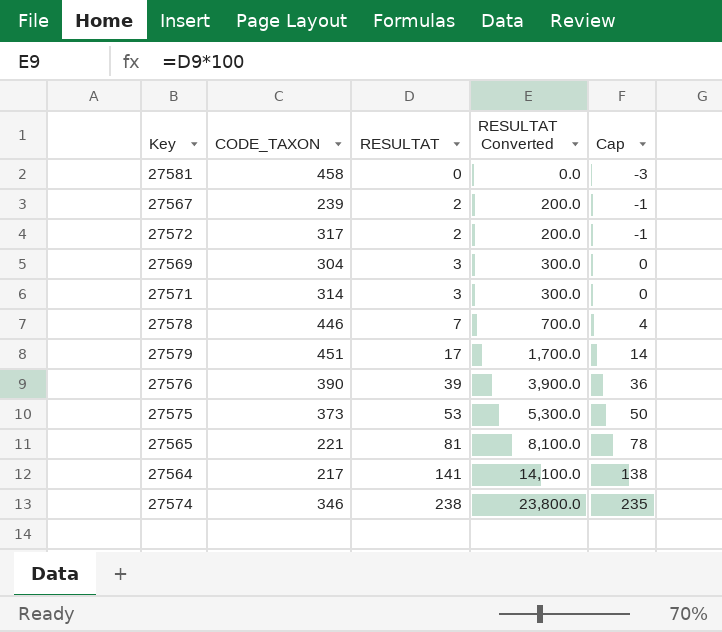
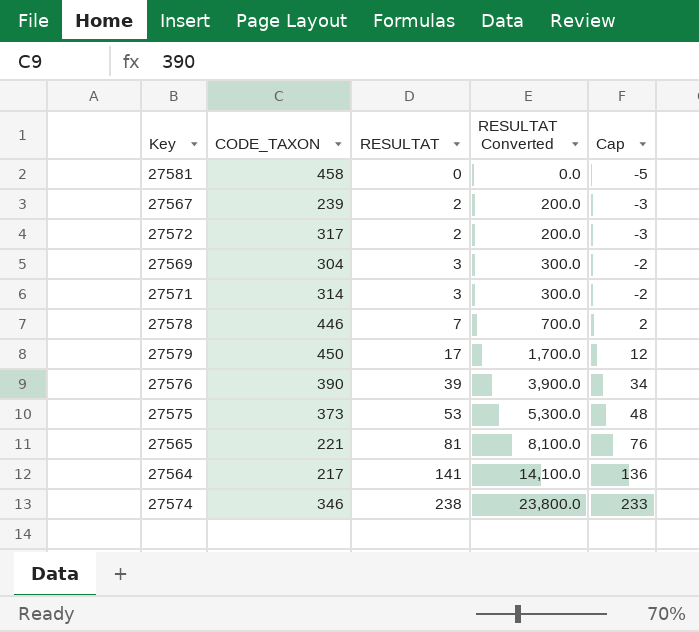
column Cap | formula: [RESULTAT] - 3 -> [RESULTAT] - 5
27579 | CODE_TAXON: 451 -> 450

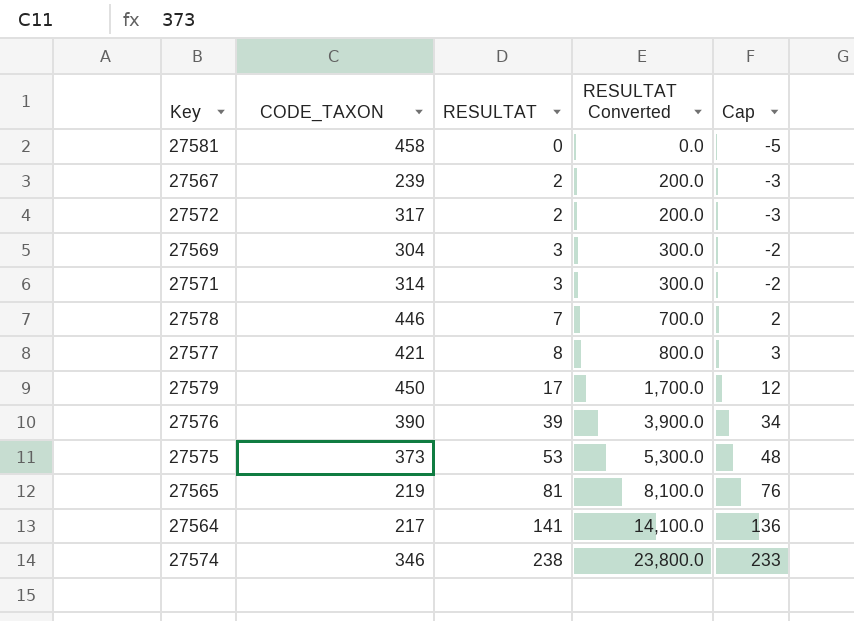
row 27577: none -> 421 | 8 | 800.0 | 3
27565 | CODE_TAXON: 221 -> 219

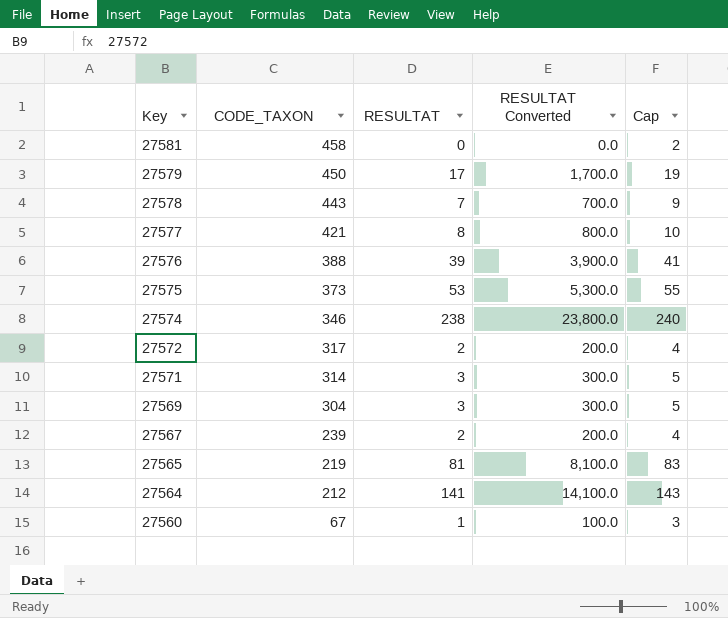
row order: RESULTAT ascending -> Key descending
column Cap | formula: [RESULTAT] - 5 -> [RESULTAT] + 2
27578 | CODE_TAXON: 446 -> 443
27576 | CODE_TAXON: 390 -> 388
27564 | CODE_TAXON: 217 -> 212
row 27560: none -> 67 | 1 | 100.0 | 3

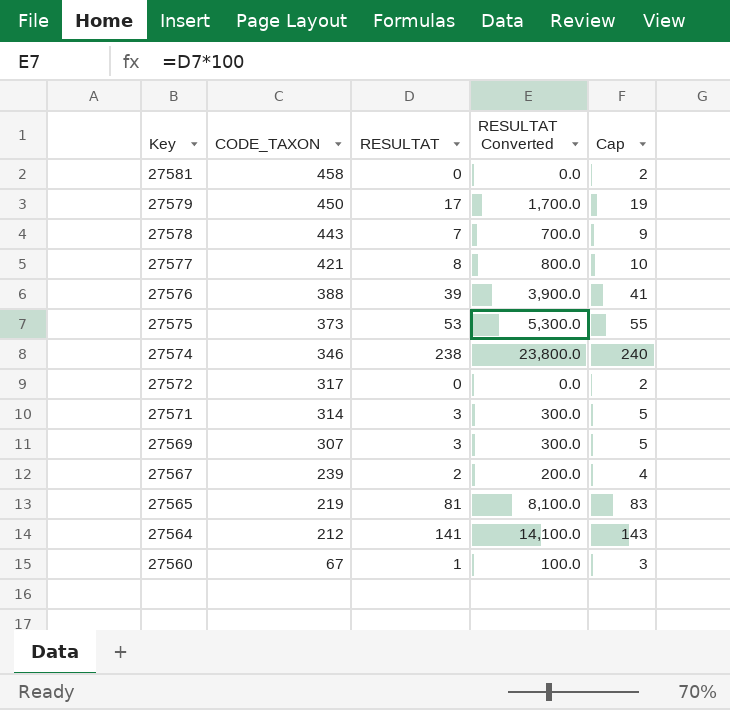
27572 | RESULTAT: 2 -> 0
27572 | RESULTAT Converted: 200.0 -> 0.0
27572 | Cap: 4 -> 2
27569 | CODE_TAXON: 304 -> 307

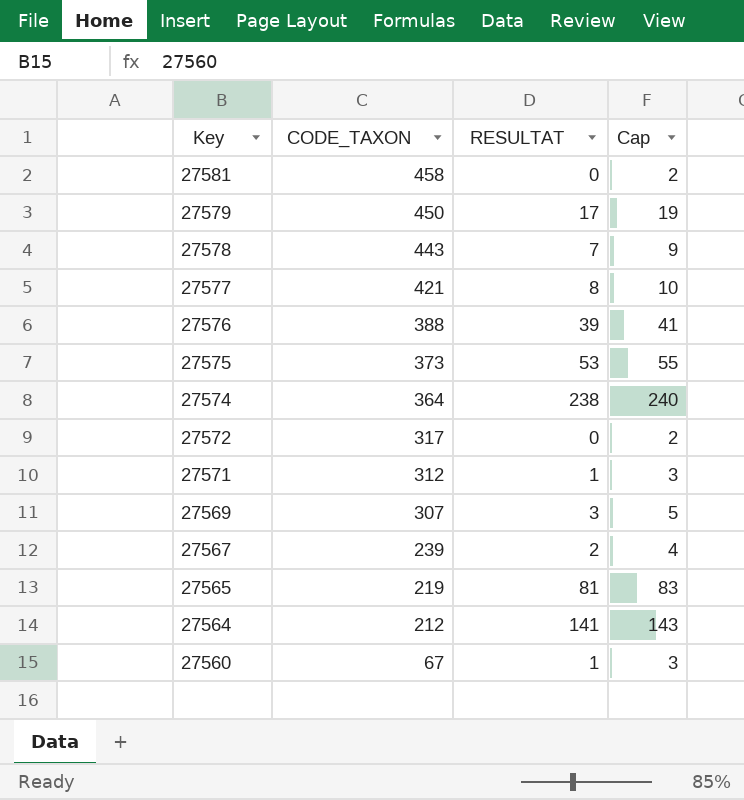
column RESULTAT Converted | formula: [RESULTAT] * 100 -> none
27574 | CODE_TAXON: 346 -> 364
27571 | CODE_TAXON: 314 -> 312
27571 | RESULTAT: 3 -> 1
27571 | Cap: 5 -> 3

